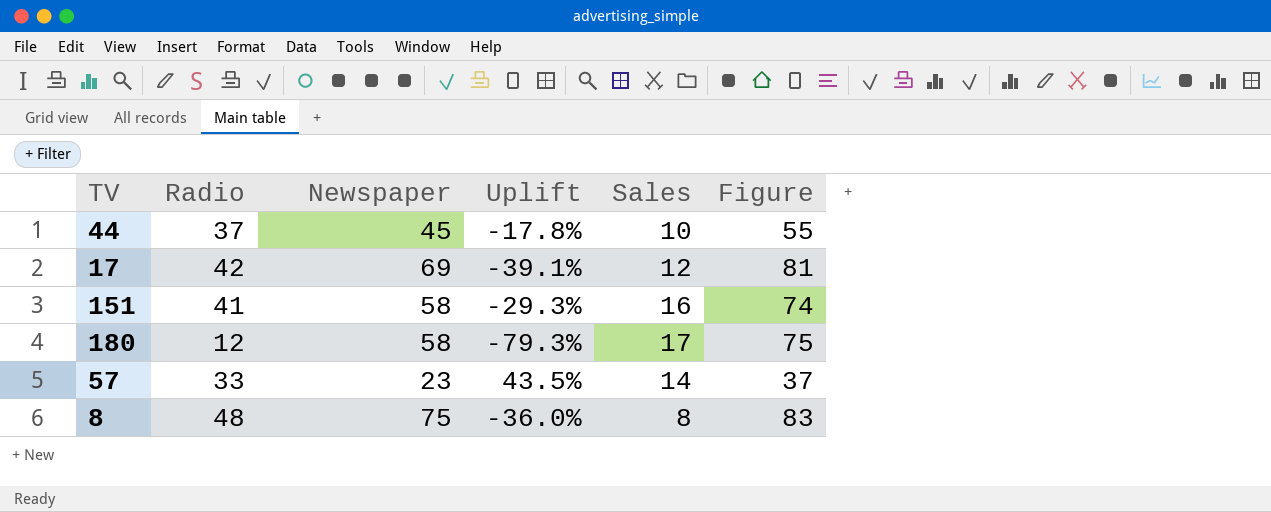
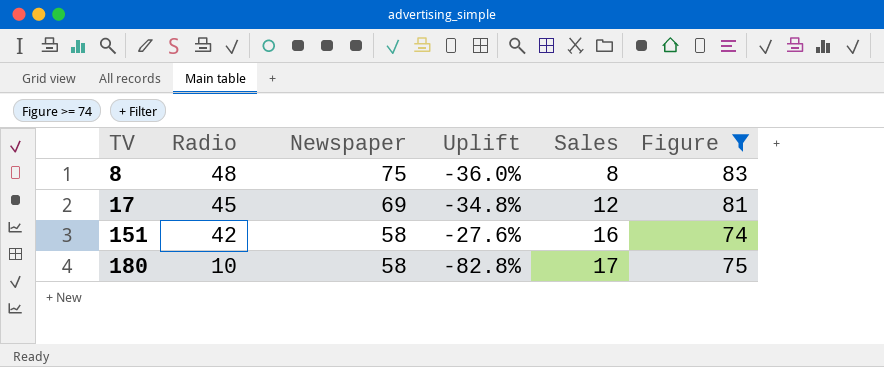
filter: none -> Figure >= 74
row order: none -> TV ascending
17 | Radio: 42 -> 45
17 | Uplift: -39.1% -> -34.8%
151 | Radio: 41 -> 42
151 | Uplift: -29.3% -> -27.6%
180 | Radio: 12 -> 10
180 | Uplift: -79.3% -> -82.8%

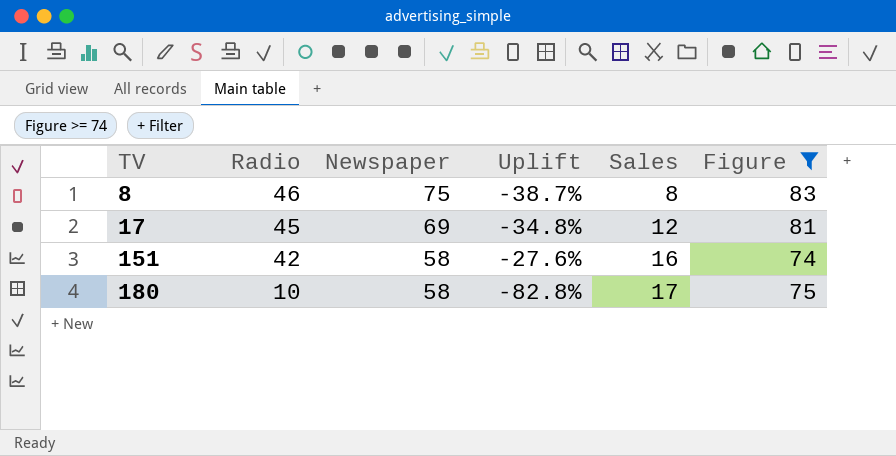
8 | Radio: 48 -> 46
8 | Uplift: -36.0% -> -38.7%

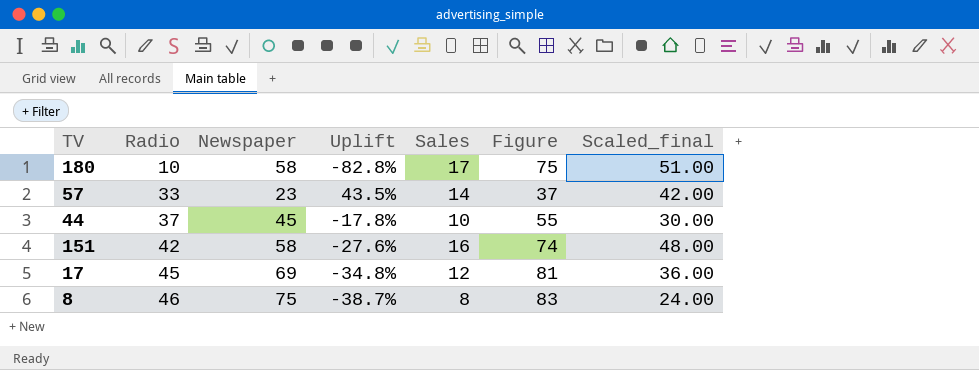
filter: Figure >= 74 -> none
row order: TV ascending -> Radio ascending
column Scaled_final | formula: none -> [Sales] * 3

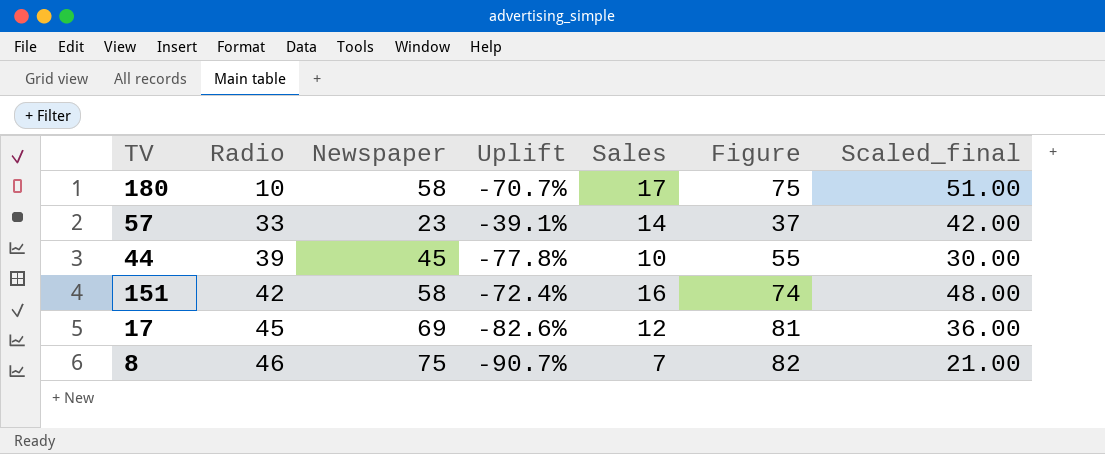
column Uplift | formula: ([Radio] - [Newspaper]) / [Newspaper] -> ([Sales] - [Newspaper]) / [Newspaper]
44 | Radio: 37 -> 39
8 | Sales: 8 -> 7
8 | Figure: 83 -> 82
8 | Scaled_final: 24.00 -> 21.00

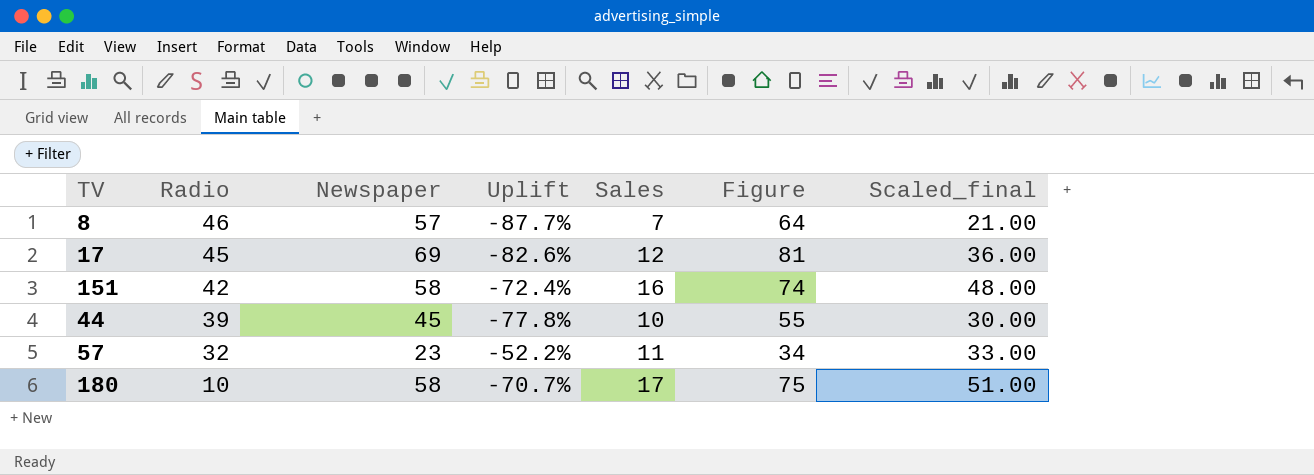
row order: Radio ascending -> Radio descending
8 | Newspaper: 75 -> 57
8 | Uplift: -90.7% -> -87.7%
8 | Figure: 82 -> 64
57 | Radio: 33 -> 32
57 | Uplift: -39.1% -> -52.2%
57 | Sales: 14 -> 11
57 | Figure: 37 -> 34
57 | Scaled_final: 42.00 -> 33.00

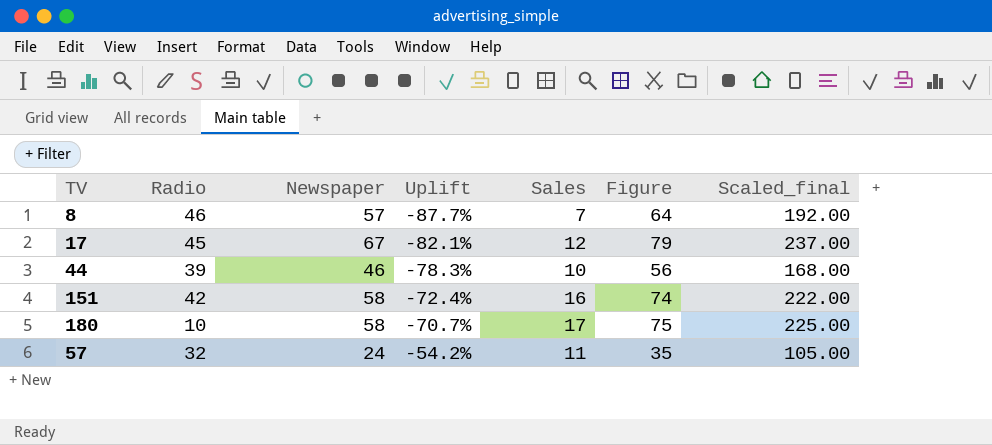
row order: Radio descending -> Uplift ascending
column Scaled_final | formula: [Sales] * 3 -> [Figure] * 3
17 | Newspaper: 69 -> 67
17 | Uplift: -82.6% -> -82.1%
17 | Figure: 81 -> 79
44 | Newspaper: 45 -> 46
44 | Uplift: -77.8% -> -78.3%
44 | Figure: 55 -> 56
57 | Newspaper: 23 -> 24
57 | Uplift: -52.2% -> -54.2%
57 | Figure: 34 -> 35

